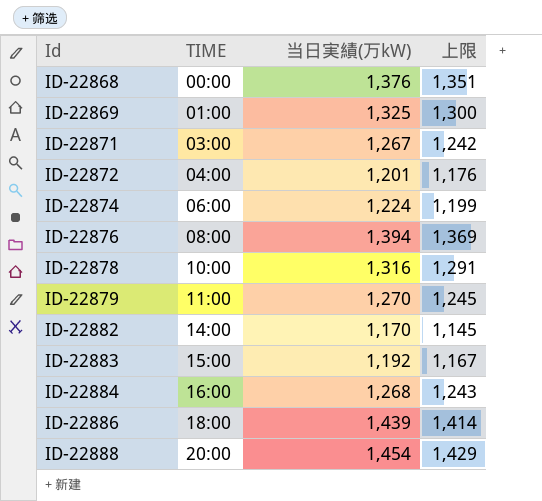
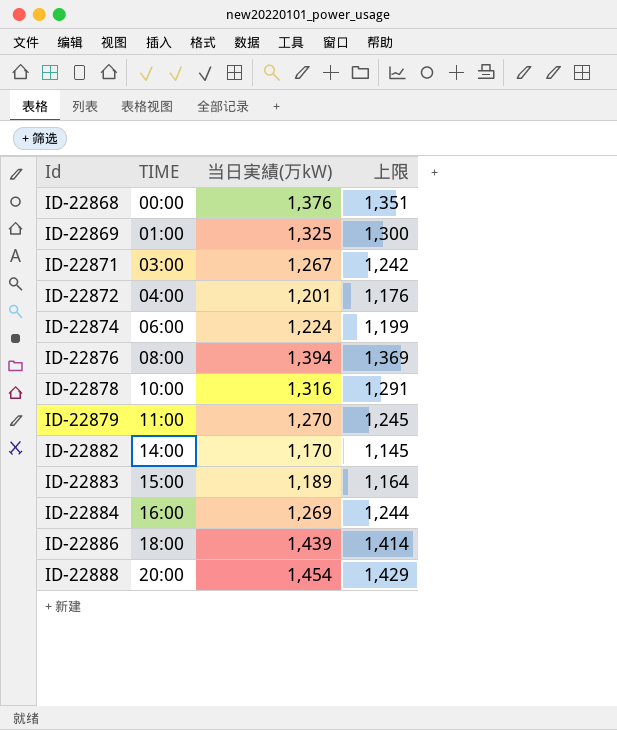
ID-22883 | 当日実績(万kW): 1,192 -> 1,189
ID-22883 | 上限: 1,167 -> 1,164
ID-22884 | 当日実績(万kW): 1,268 -> 1,269
ID-22884 | 上限: 1,243 -> 1,244

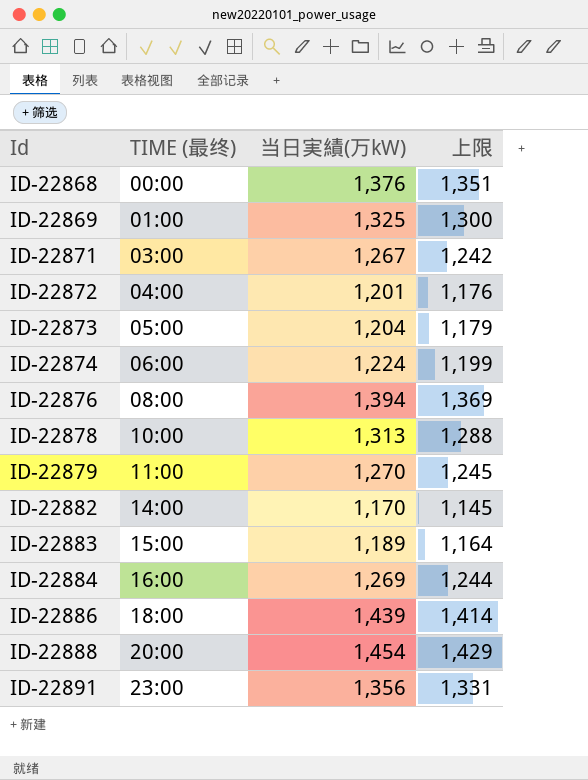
column name: TIME -> TIME (最终)
row ID-22873: none -> 05:00 | 1,204 | 1,179
ID-22878 | 当日実績(万kW): 1,316 -> 1,313
ID-22878 | 上限: 1,291 -> 1,288
row ID-22891: none -> 23:00 | 1,356 | 1,331

